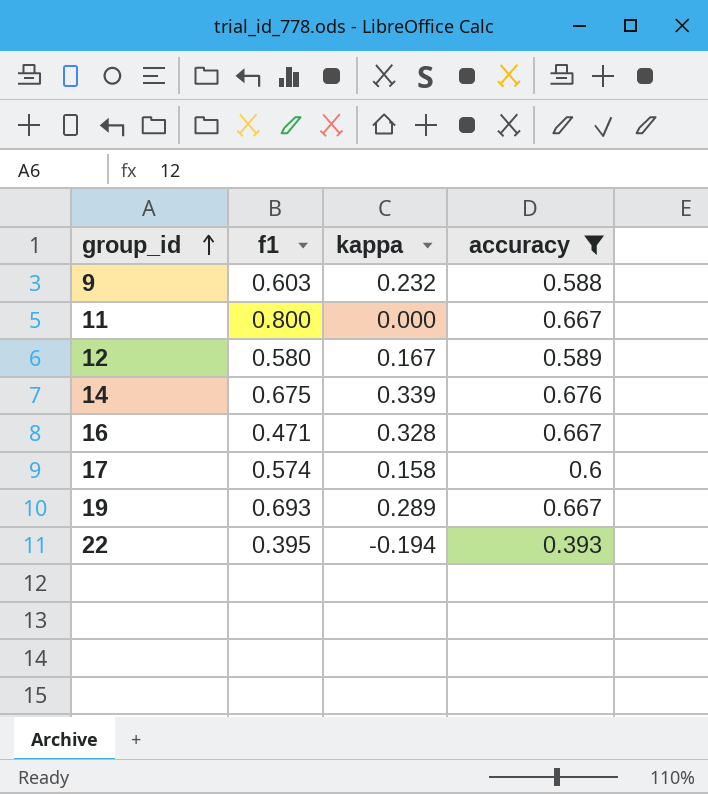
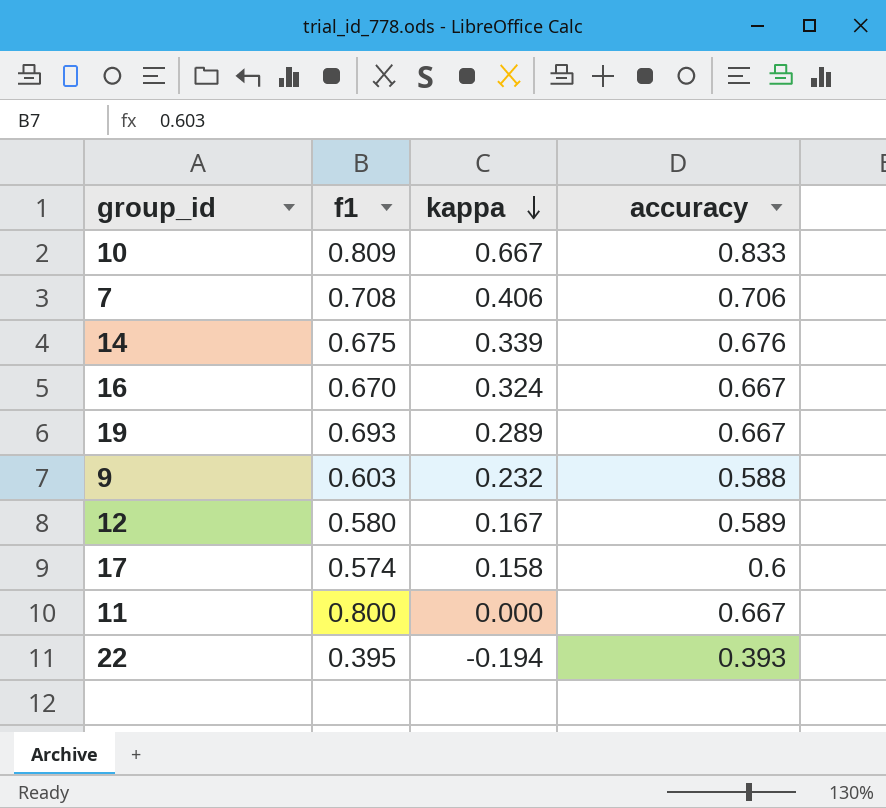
filter: accuracy <= 0.676 -> none
row order: group_id ascending -> kappa descending
16 | f1: 0.471 -> 0.670
16 | kappa: 0.328 -> 0.324

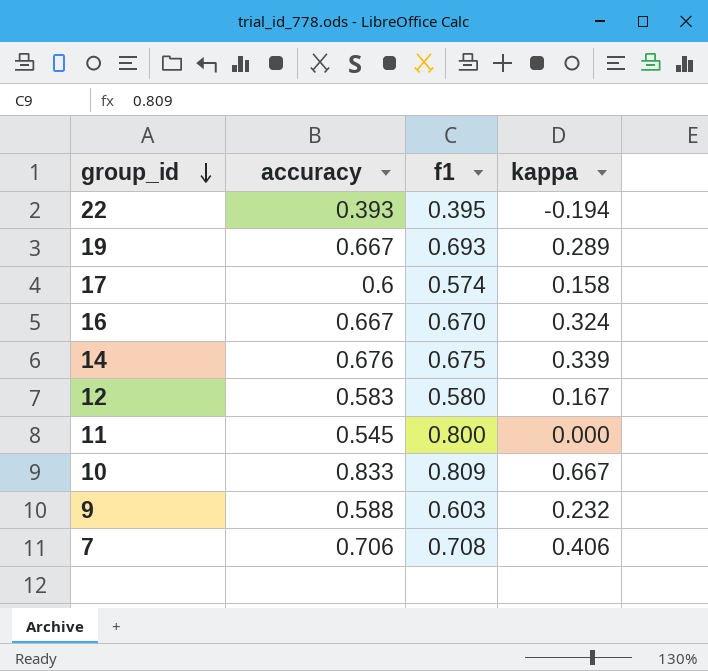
row order: kappa descending -> group_id descending
column accuracy | position: 4 -> 2
12 | accuracy: 0.589 -> 0.583
11 | accuracy: 0.667 -> 0.545

